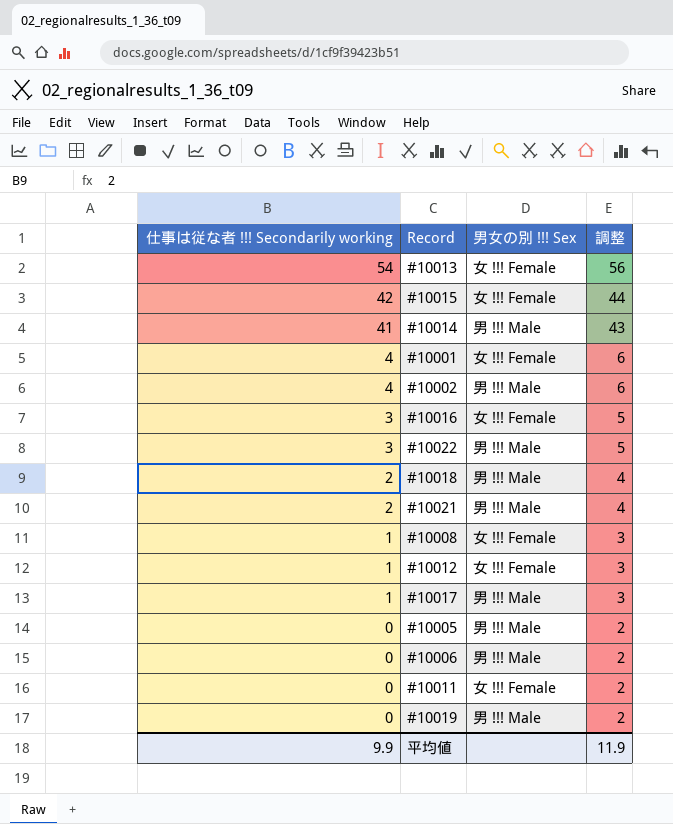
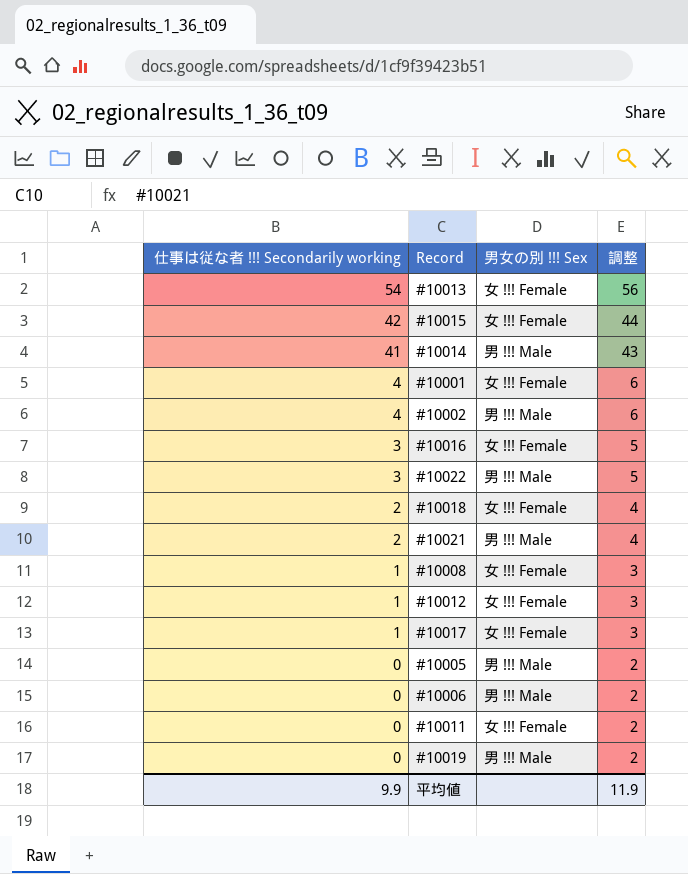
#10018 | 男女の別 !!! Sex: 男 !!! Male -> 女 !!! Female
#10017 | 男女の別 !!! Sex: 男 !!! Male -> 女 !!! Female

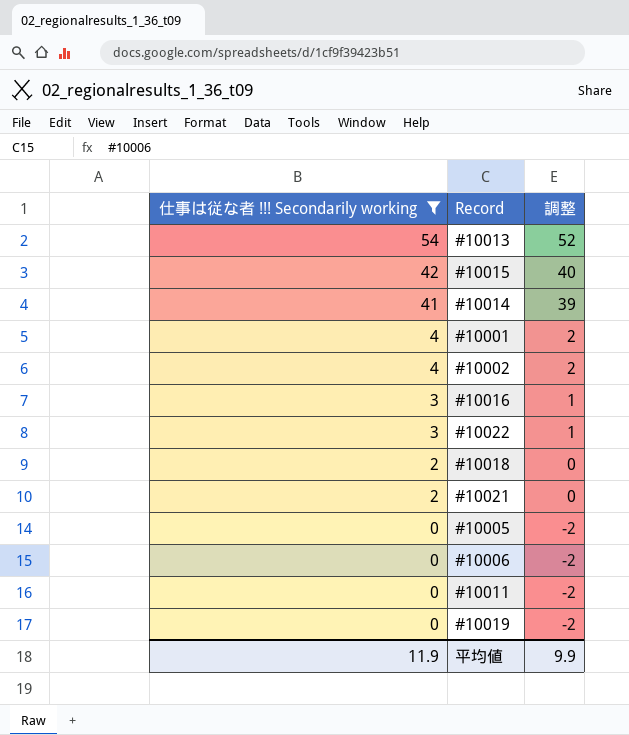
filter: none -> 仕事は従な者 !!! Secondarily working != 1
column 男女の別 !!! Sex | position: 3 -> none
column 調整 | formula: [仕事は従な者 !!! Secondarily working] + 2 -> [仕事は従な者 !!! Secondarily working] - 2
平均値 | 仕事は従な者 !!! Secondarily working: 9.9 -> 11.9
平均値 | 調整: 11.9 -> 9.9

